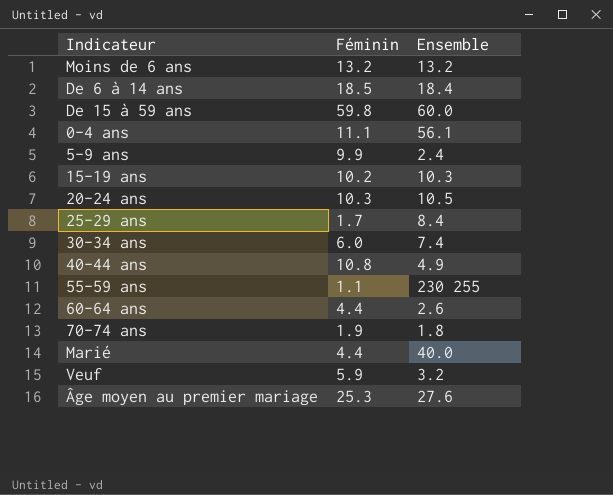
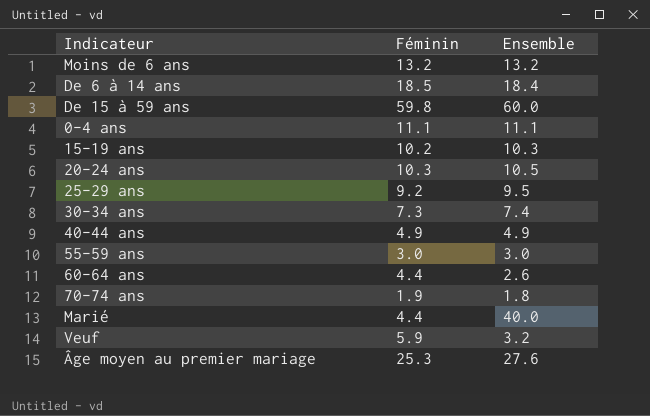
row 5-9 ans: 9.9 | 2.4 -> none
0-4 ans | Ensemble: 56.1 -> 11.1
25-29 ans | Féminin: 1.7 -> 9.2
25-29 ans | Ensemble: 8.4 -> 9.5
30-34 ans | Féminin: 6.0 -> 7.3
40-44 ans | Féminin: 10.8 -> 4.9
55-59 ans | Féminin: 1.1 -> 3.0
55-59 ans | Ensemble: 230 255 -> 3.0

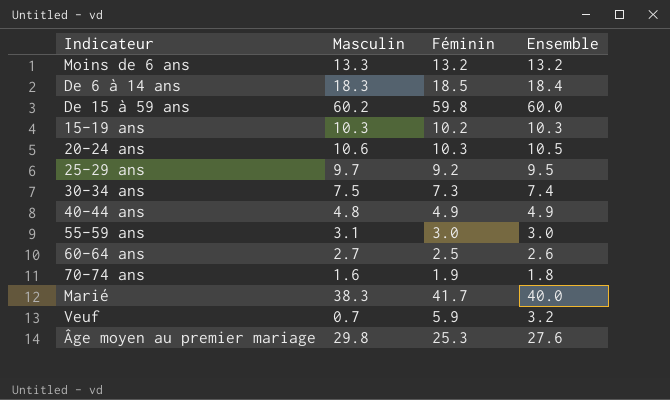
column Masculin | position: none -> 2
row 0-4 ans: 11.1 | 11.1 -> none
60-64 ans | Féminin: 4.4 -> 2.5
Marié | Féminin: 4.4 -> 41.7

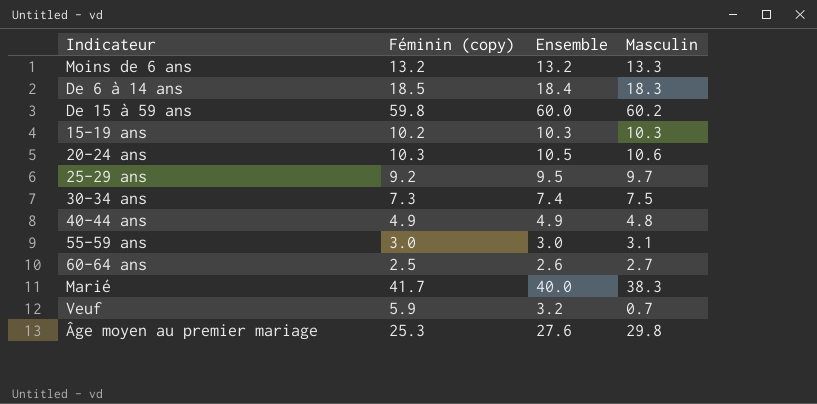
column name: Féminin -> Féminin (copy)
column Masculin | position: 2 -> 4
row 70-74 ans: 1.6 | 1.9 | 1.8 -> none

